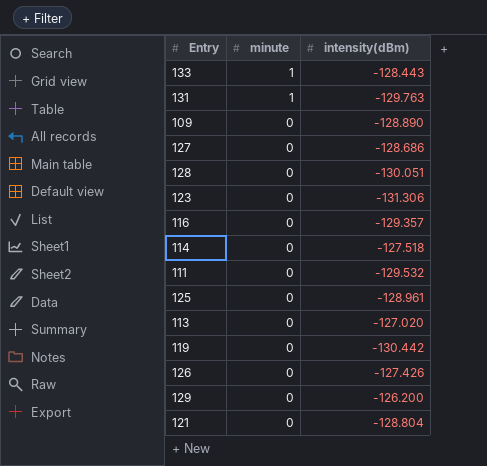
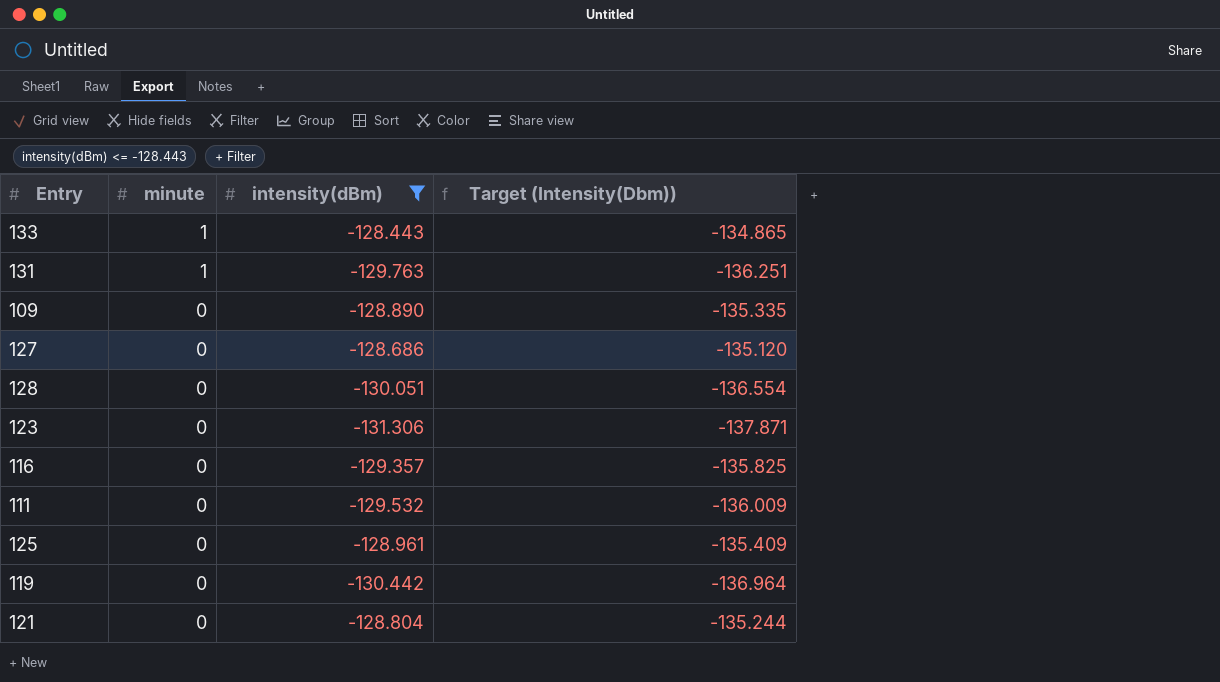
filter: none -> intensity(dBm) <= -128.443
column Target (Intensity(Dbm)) | formula: none -> [intensity(dBm)] * 1.05

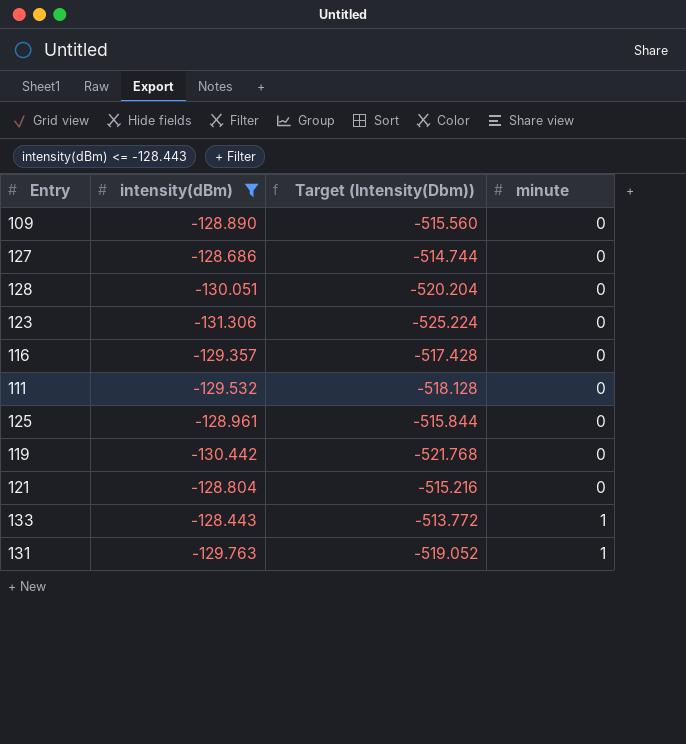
row order: minute descending -> minute ascending
column Target (Intensity(Dbm)) | formula: [intensity(dBm)] * 1.05 -> [intensity(dBm)] * 4
column minute | position: 2 -> 4

